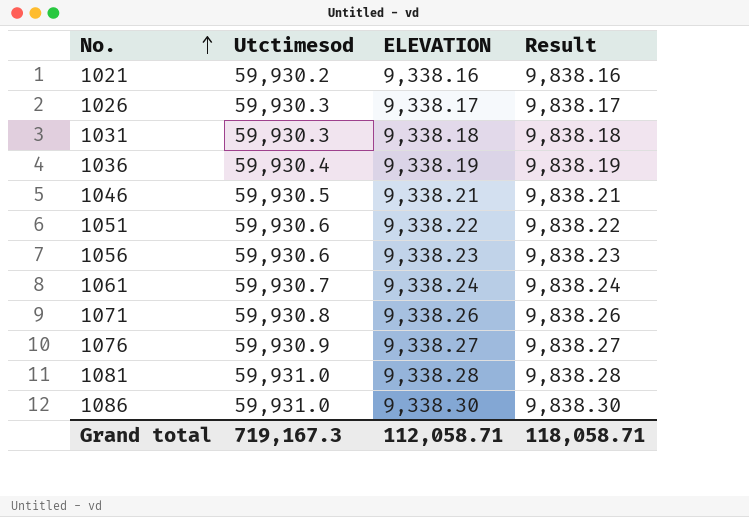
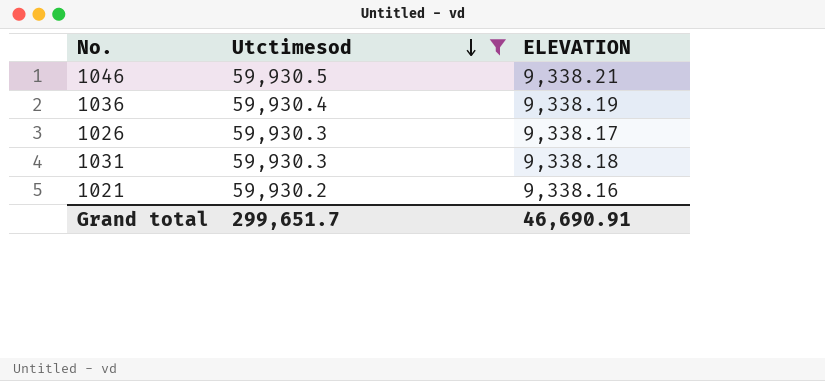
filter: none -> Utctimesod <= 59,930.5
row order: No. ascending -> Utctimesod descending
column Result | formula: [ELEVATION] + 500 -> none
Grand total | Utctimesod: 719,167.3 -> 299,651.7
Grand total | ELEVATION: 112,058.71 -> 46,690.91

